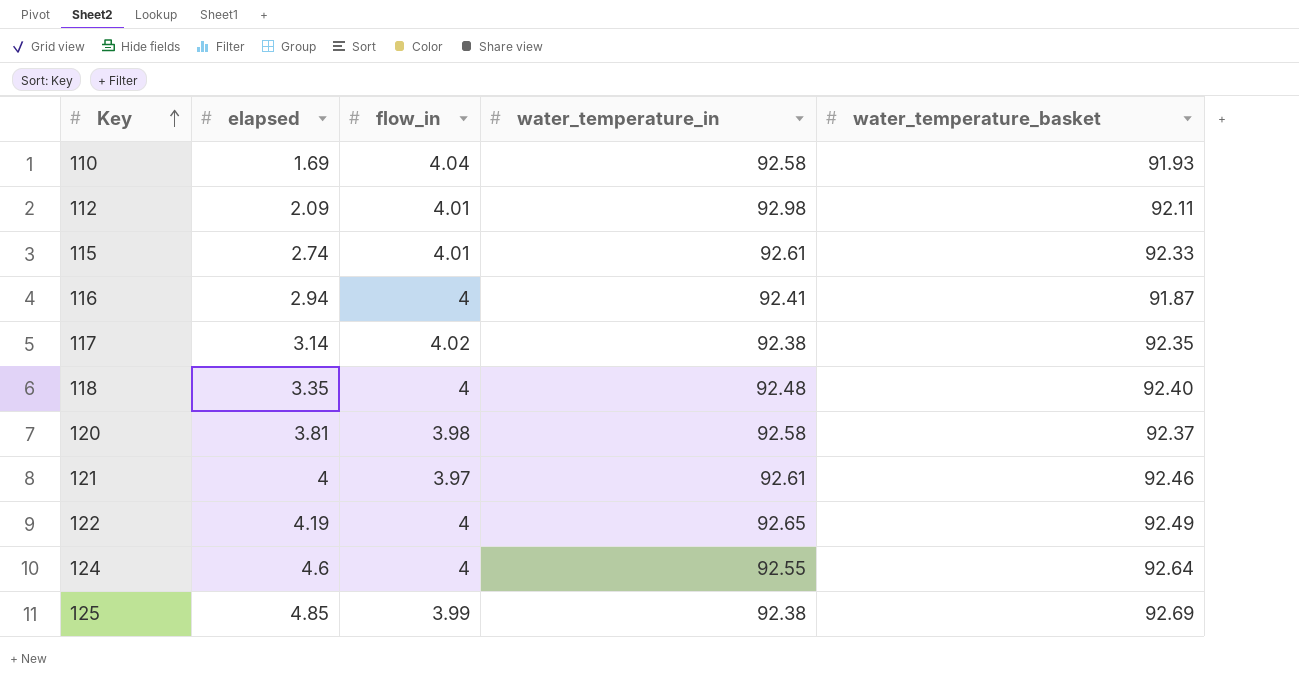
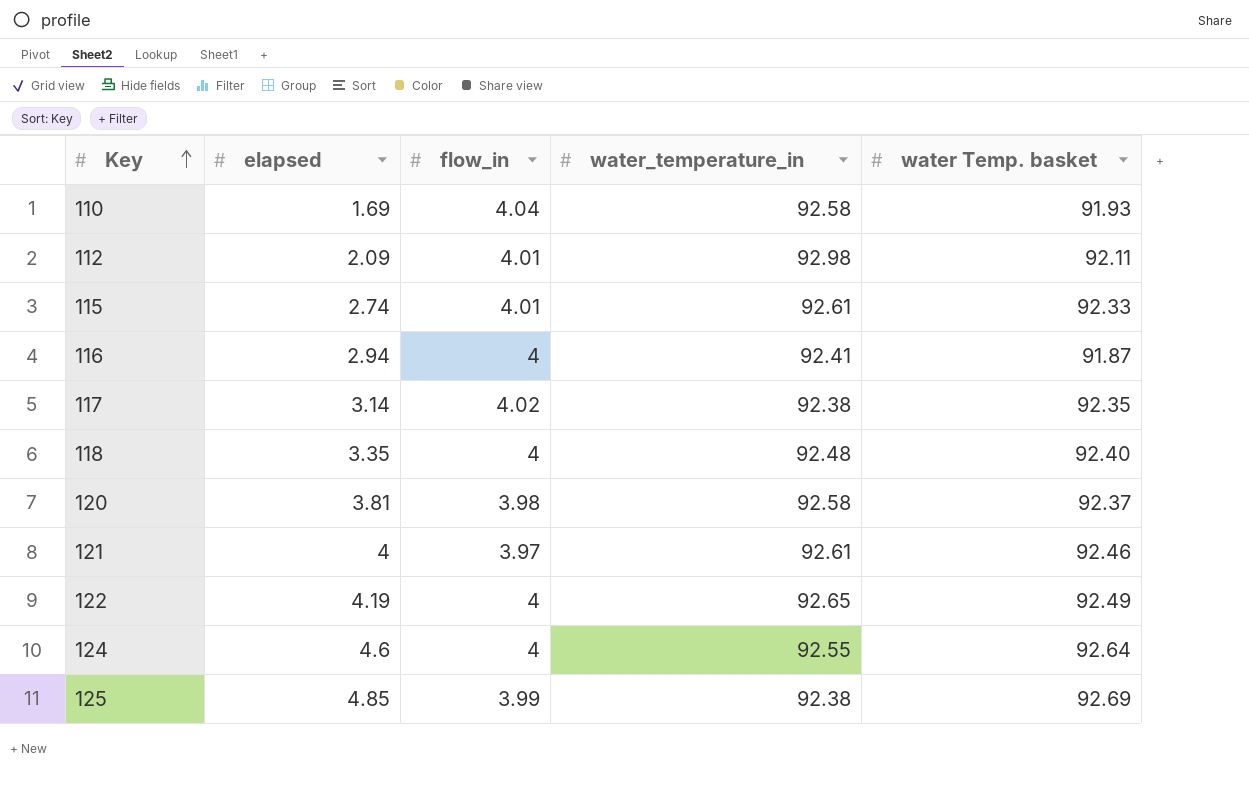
column name: water_temperature_basket -> water Temp. basket

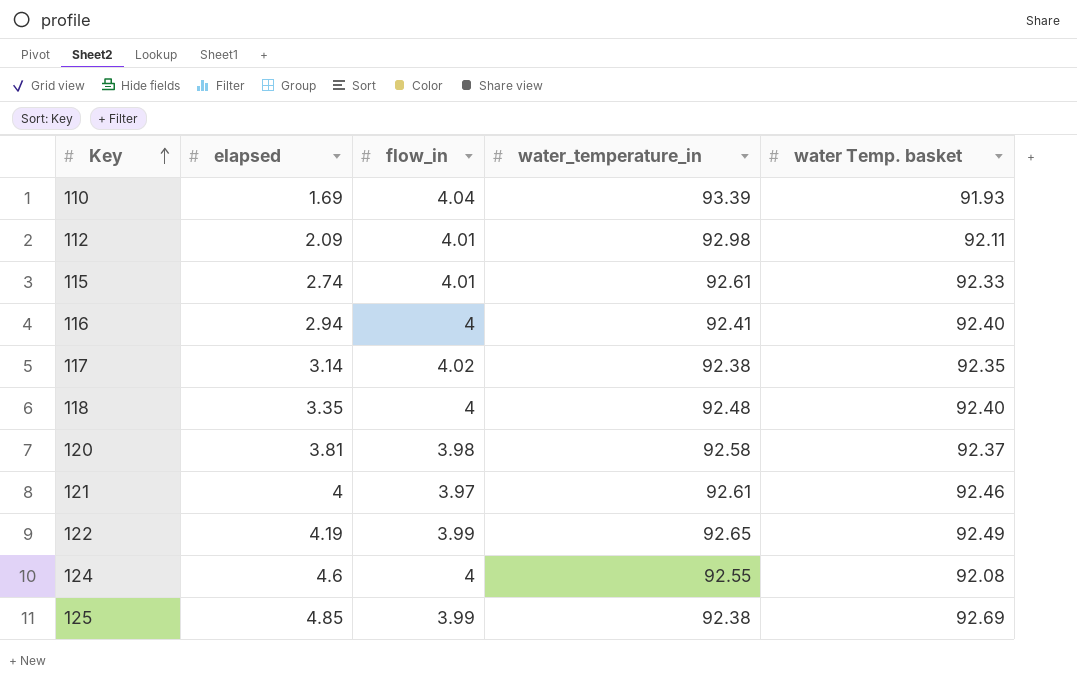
110 | water_temperature_in: 92.58 -> 93.39
116 | water Temp. basket: 91.87 -> 92.40
122 | flow_in: 4 -> 3.99
124 | water Temp. basket: 92.64 -> 92.08

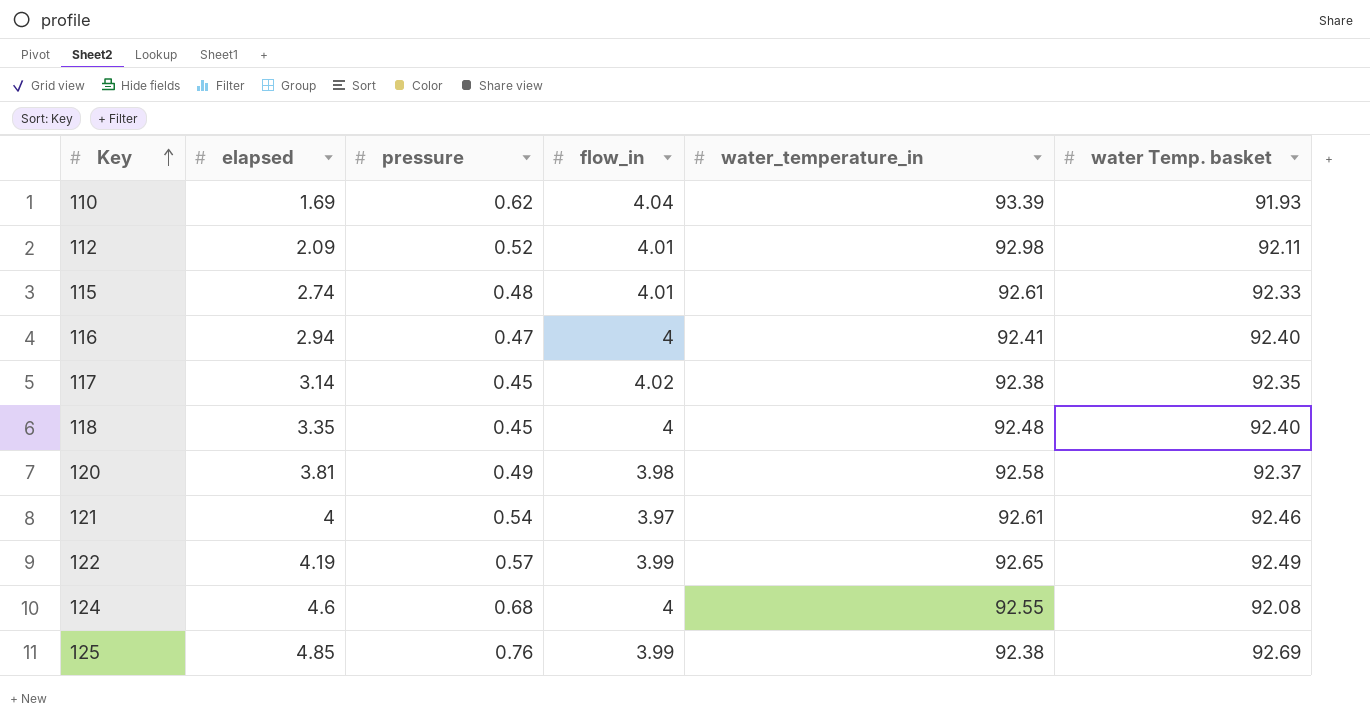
column pressure | position: none -> 3

